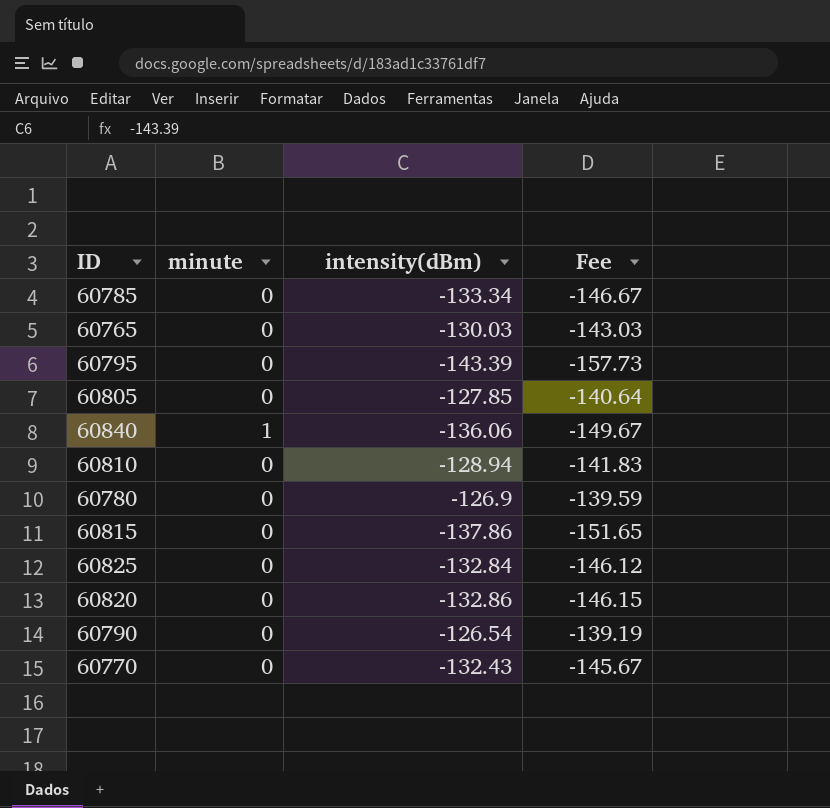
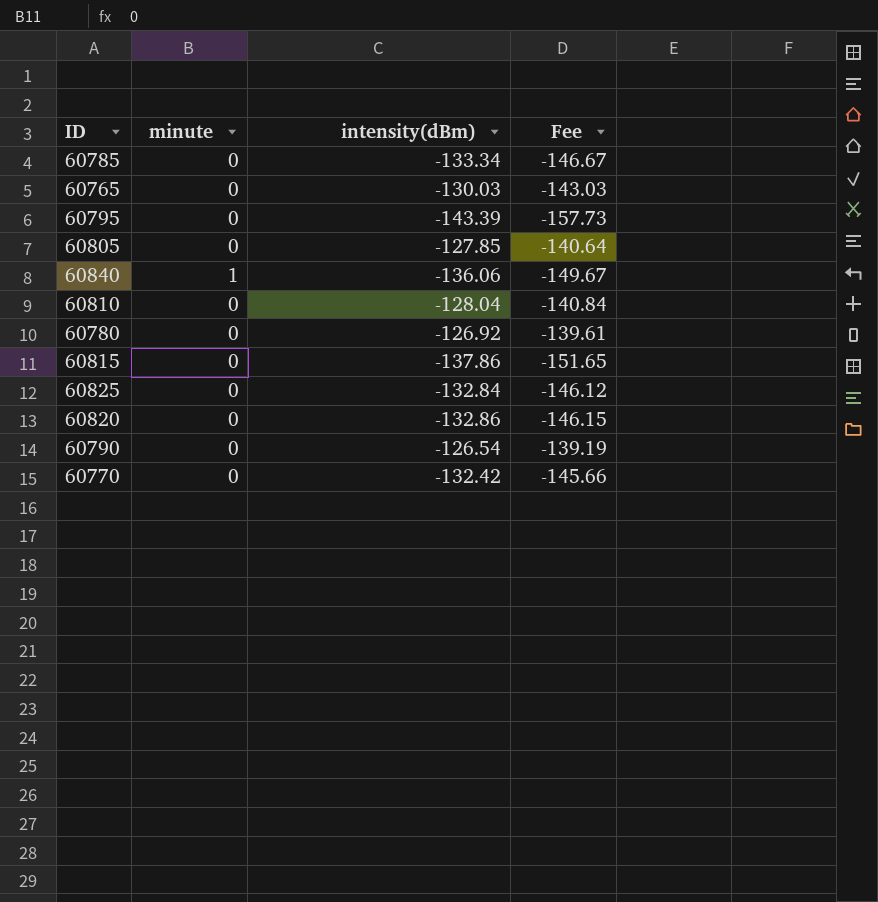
60810 | intensity(dBm): -128.94 -> -128.04
60810 | Fee: -141.83 -> -140.84
60780 | intensity(dBm): -126.9 -> -126.92
60780 | Fee: -139.59 -> -139.61
60770 | intensity(dBm): -132.43 -> -132.42
60770 | Fee: -145.67 -> -145.66

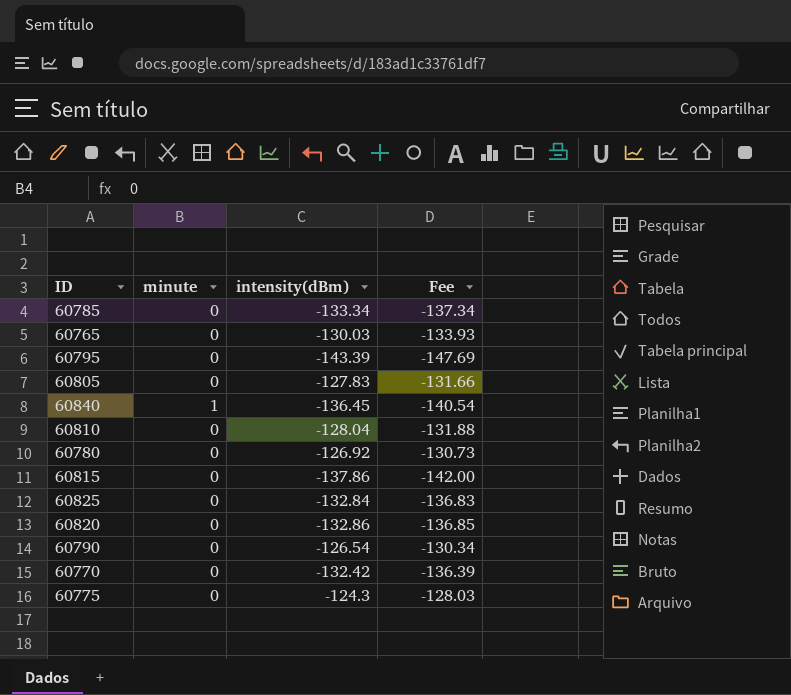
column Fee | formula: [intensity(dBm)] * 1.1 -> [intensity(dBm)] * 1.03
60805 | intensity(dBm): -127.85 -> -127.83
60840 | intensity(dBm): -136.06 -> -136.45
row 60775: none -> 0 | -124.3 | -128.03

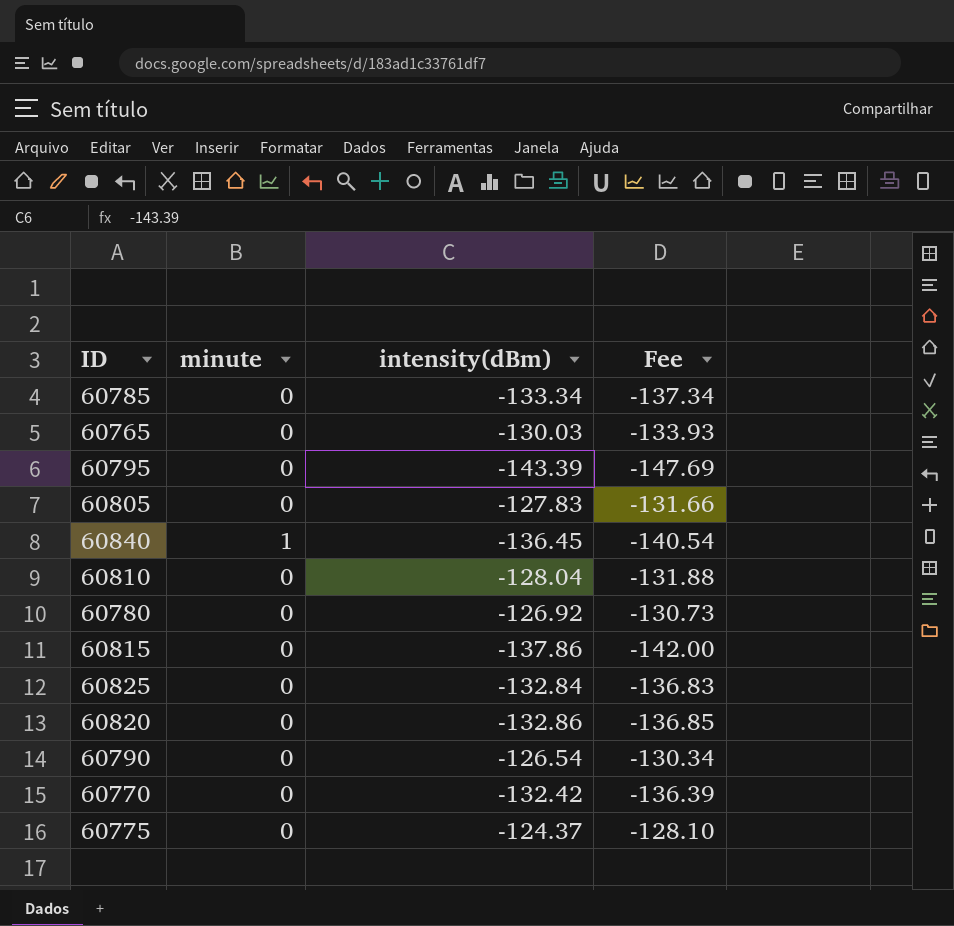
60775 | intensity(dBm): -124.3 -> -124.37
60775 | Fee: -128.03 -> -128.10

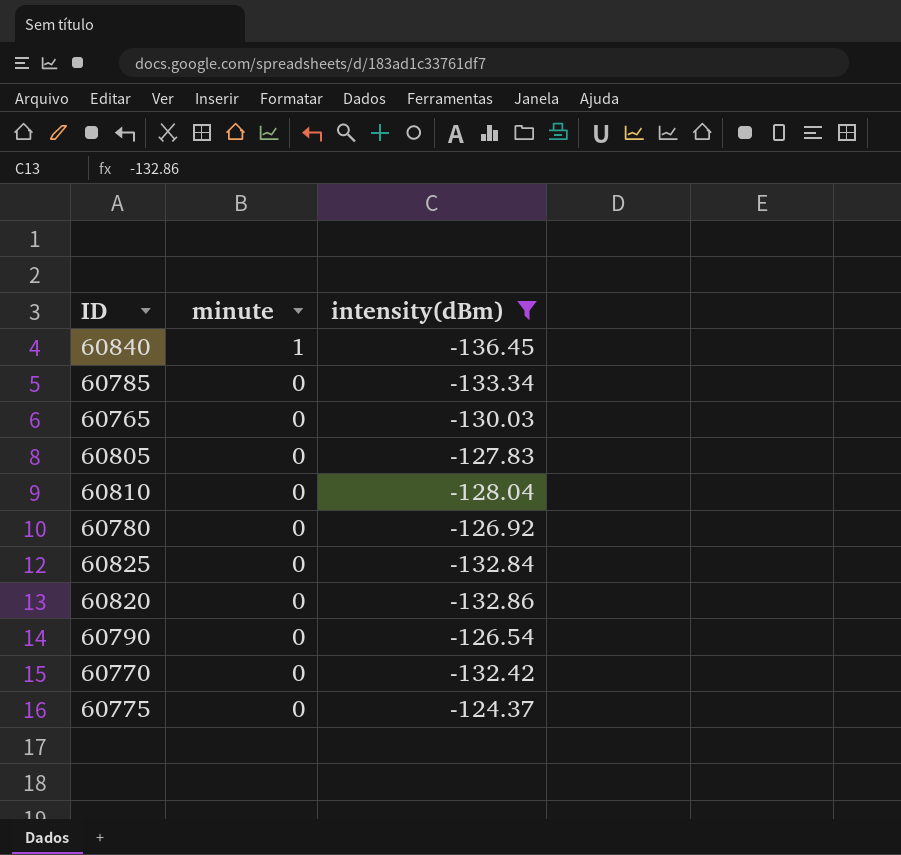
filter: none -> intensity(dBm) >= -136.45
row order: none -> minute descending
column Fee | formula: [intensity(dBm)] * 1.03 -> none

